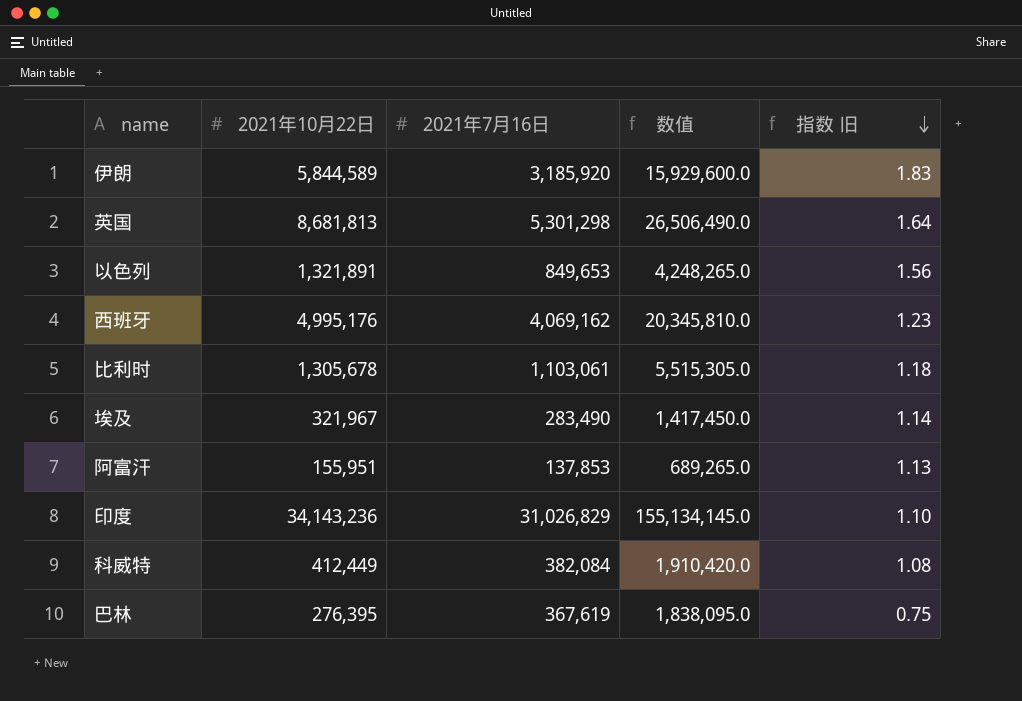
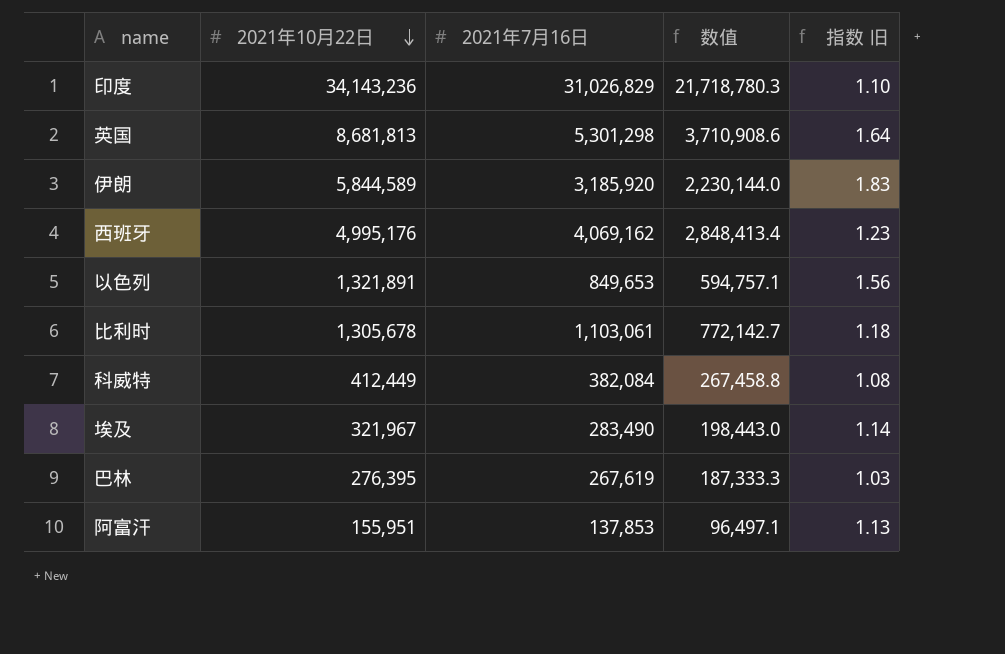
row order: 指数 旧 descending -> 2021年10月22日 descending
column 数值 | formula: [2021年7月16日] * 5 -> [2021年7月16日] * 0.7
巴林 | 2021年7月16日: 367,619 -> 267,619
巴林 | 指数 旧: 0.75 -> 1.03

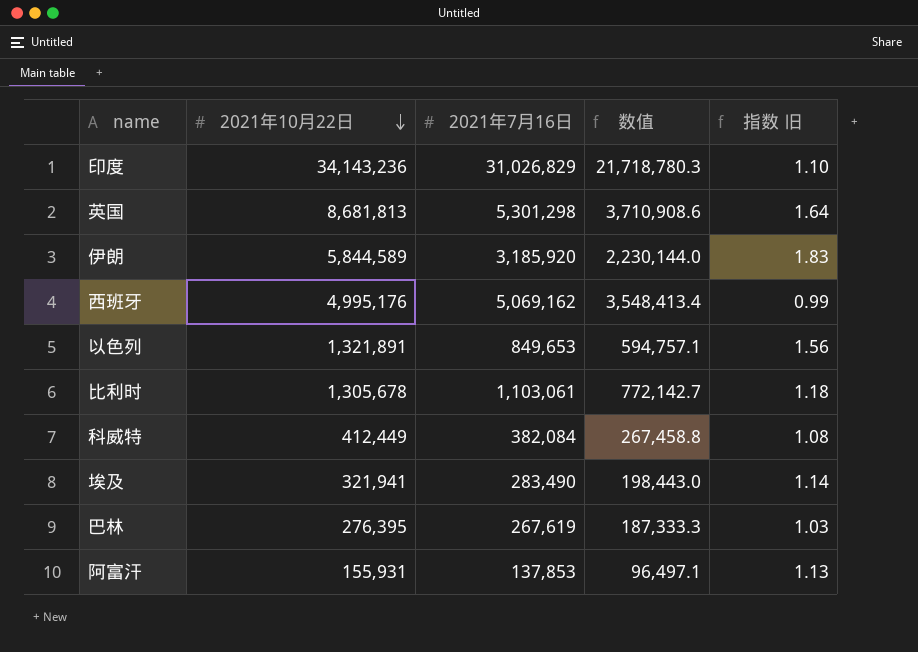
西班牙 | 2021年7月16日: 4,069,162 -> 5,069,162
西班牙 | 数值: 2,848,413.4 -> 3,548,413.4
西班牙 | 指数 旧: 1.23 -> 0.99
埃及 | 2021年10月22日: 321,967 -> 321,941
阿富汗 | 2021年10月22日: 155,951 -> 155,931

